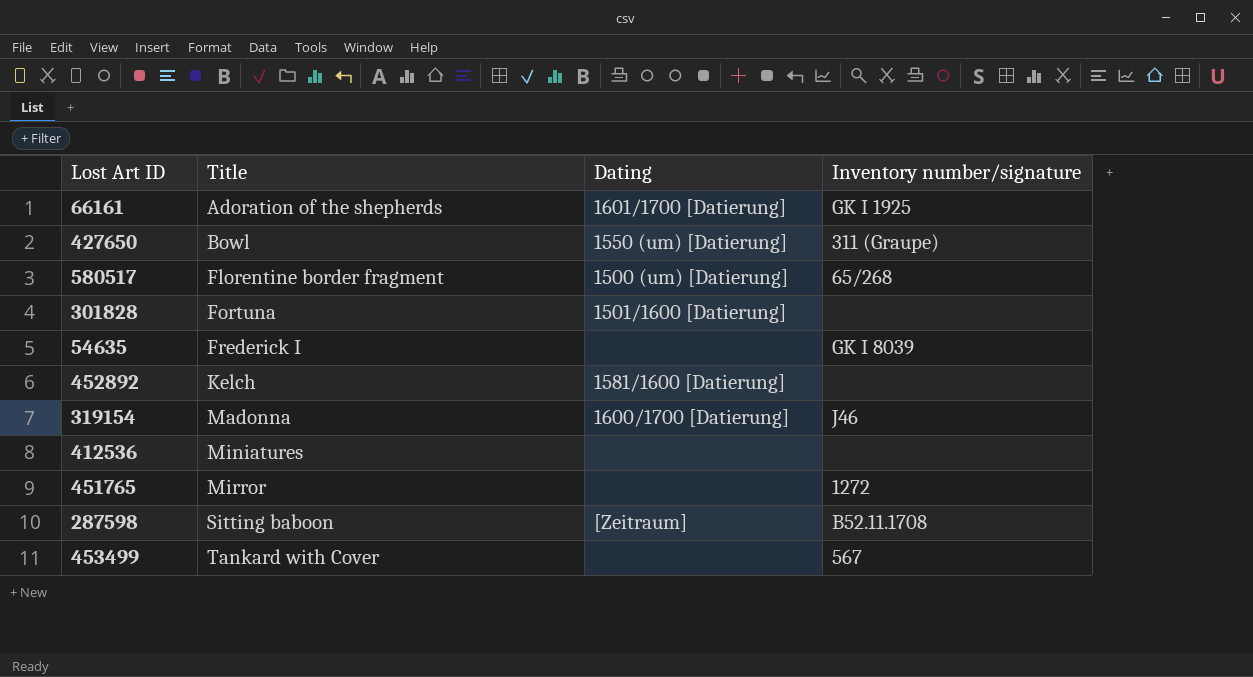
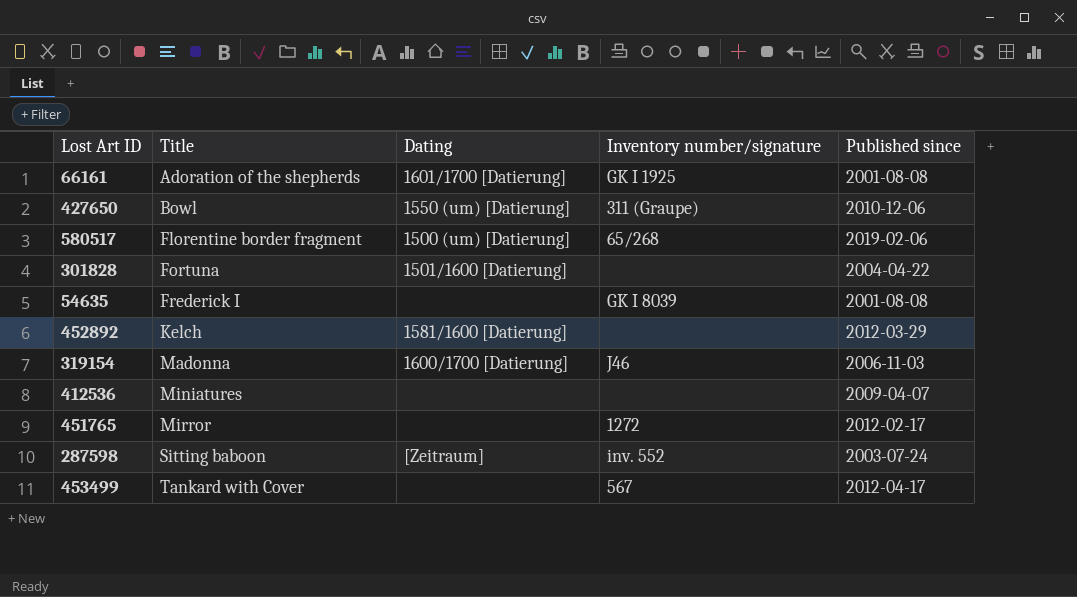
column Published since | position: none -> 5
287598 | Inventory number/signature: B52.11.1708 -> inv. 552

